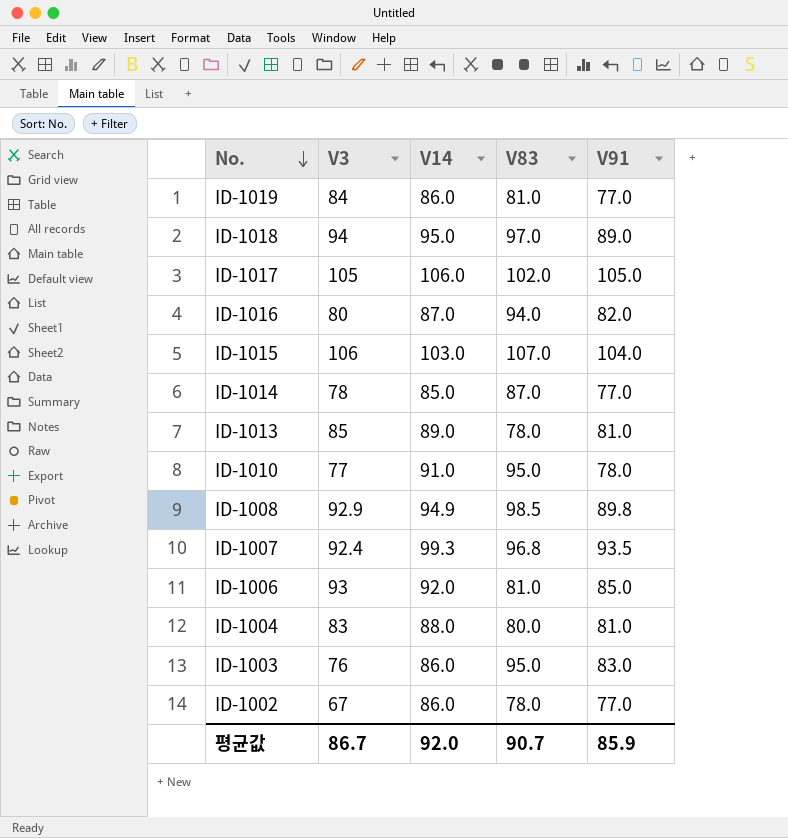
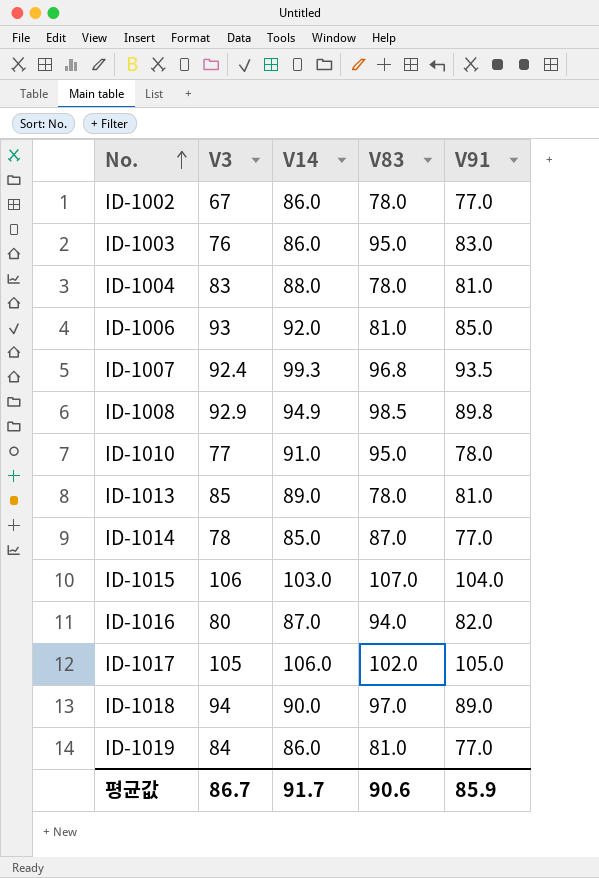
row order: No. descending -> No. ascending
ID-1004 | V83: 80.0 -> 78.0
ID-1018 | V14: 95.0 -> 90.0
평균값 | V14: 92.0 -> 91.7
평균값 | V83: 90.7 -> 90.6

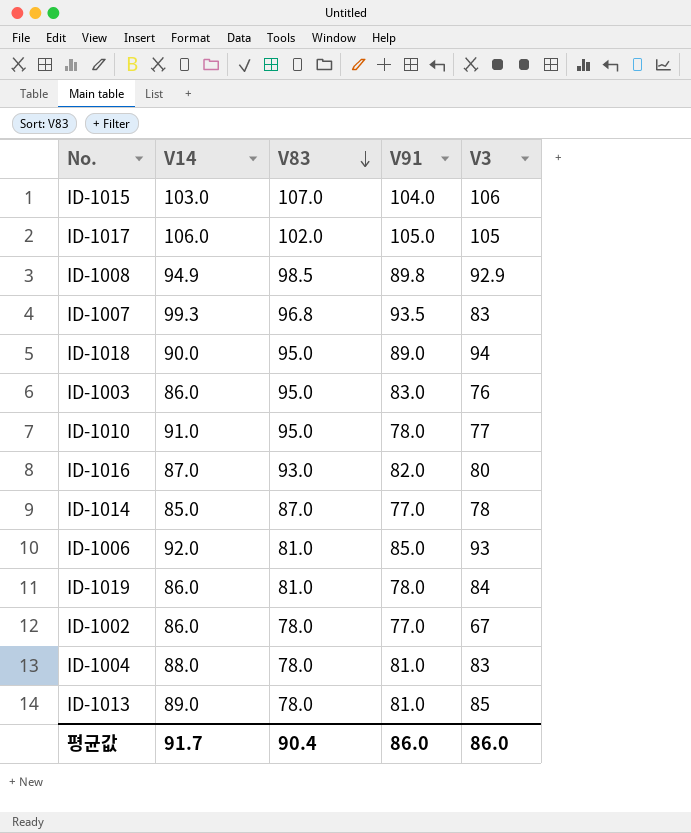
row order: No. ascending -> V83 descending
column V3 | position: 2 -> 5
ID-1007 | V3: 92.4 -> 83
ID-1018 | V83: 97.0 -> 95.0
ID-1016 | V83: 94.0 -> 93.0
ID-1019 | V91: 77.0 -> 78.0
평균값 | V83: 90.6 -> 90.4
평균값 | V91: 85.9 -> 86.0
평균값 | V3: 86.7 -> 86.0

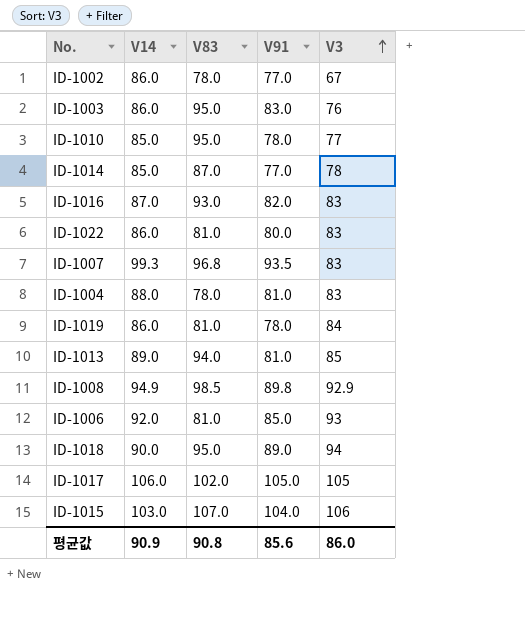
row order: V83 descending -> V3 ascending
ID-1010 | V14: 91.0 -> 85.0
ID-1016 | V3: 80 -> 83
row ID-1022: none -> 86.0 | 81.0 | 80.0 | 83
ID-1013 | V83: 78.0 -> 94.0
평균값 | V14: 91.7 -> 90.9
평균값 | V83: 90.4 -> 90.8
평균값 | V91: 86.0 -> 85.6

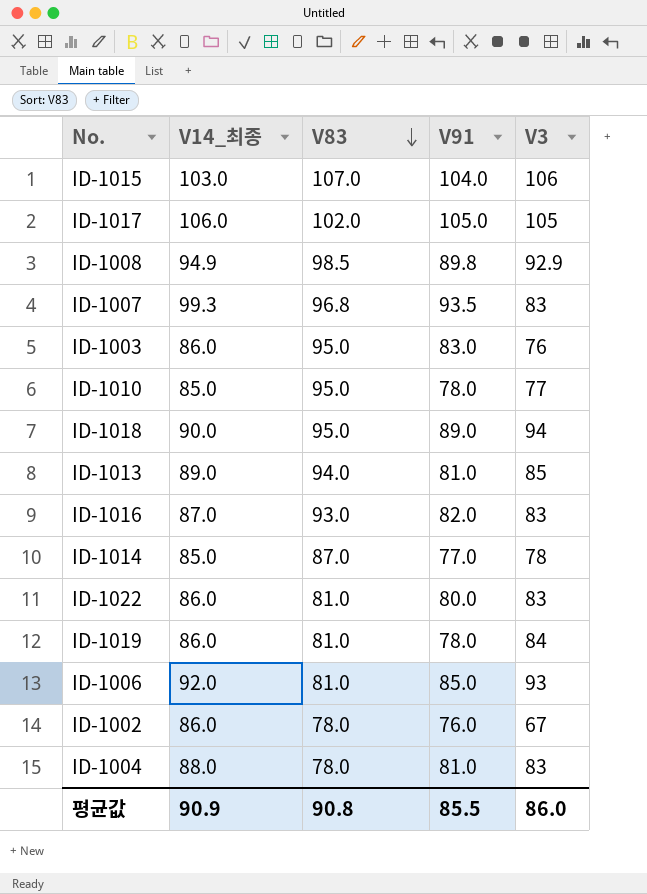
row order: V3 ascending -> V83 descending
column name: V14 -> V14_최종
ID-1002 | V91: 77.0 -> 76.0
평균값 | V91: 85.6 -> 85.5

